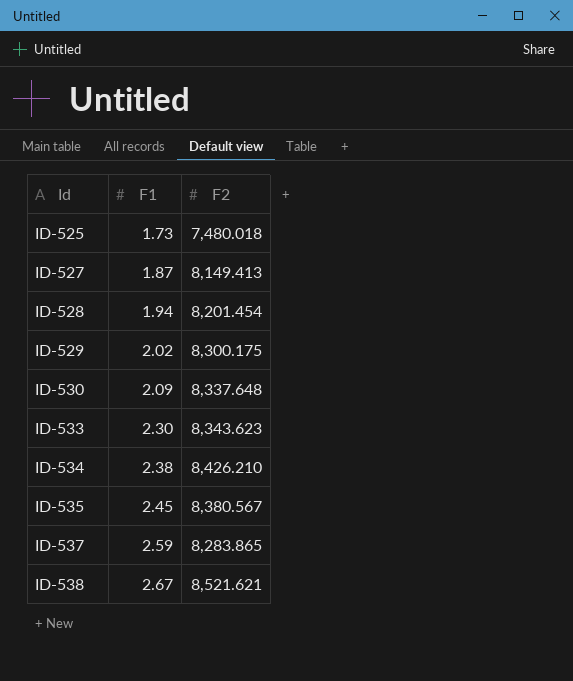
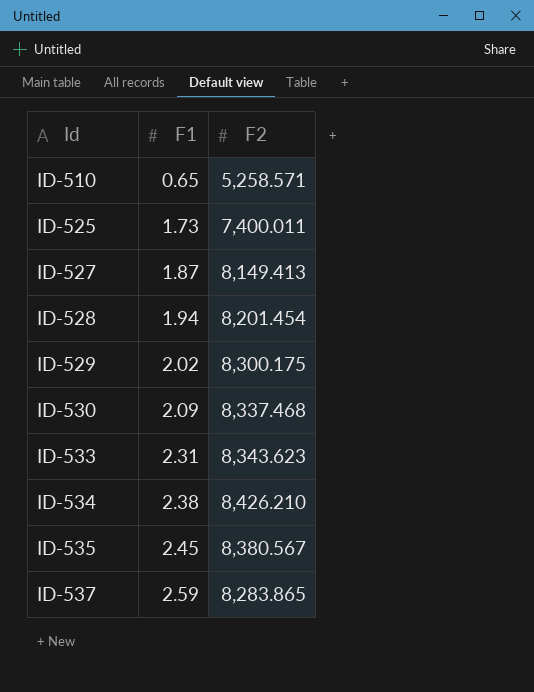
row ID-538: 2.67 | 8,521.621 -> none
row ID-510: none -> 0.65 | 5,258.571
ID-525 | F2: 7,480.018 -> 7,400.011
ID-530 | F2: 8,337.648 -> 8,337.468
ID-533 | F1: 2.30 -> 2.31

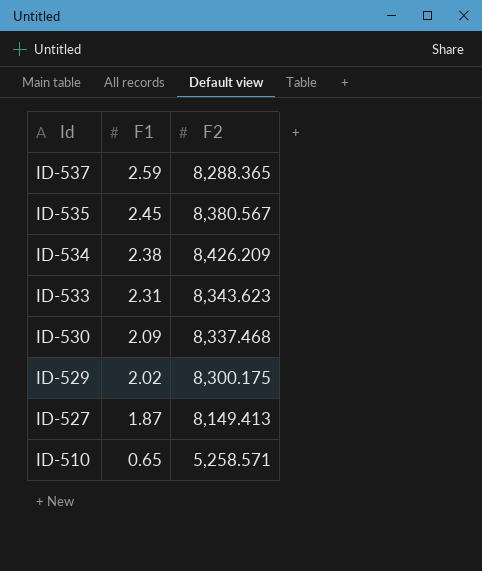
row order: Id ascending -> Id descending
row ID-525: 1.73 | 7,400.011 -> none
row ID-528: 1.94 | 8,201.454 -> none
ID-537 | F2: 8,283.865 -> 8,288.365
ID-534 | F2: 8,426.210 -> 8,426.209

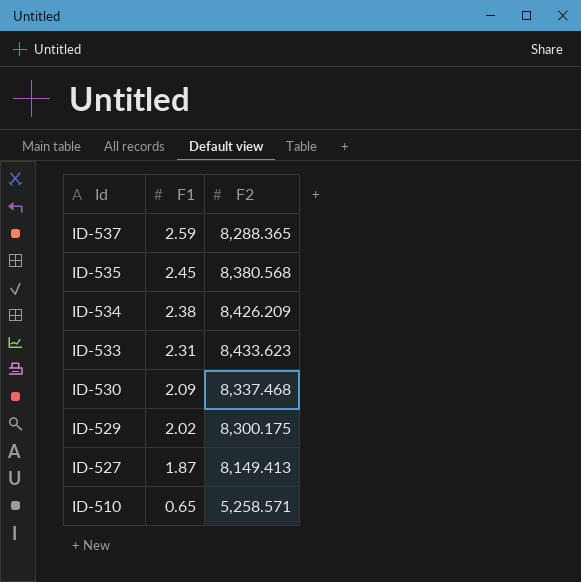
ID-535 | F2: 8,380.567 -> 8,380.568
ID-533 | F2: 8,343.623 -> 8,433.623

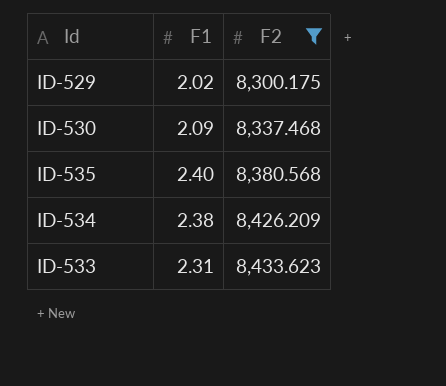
filter: none -> F2 >= 8,300.175
row order: Id descending -> F2 ascending
ID-535 | F1: 2.45 -> 2.40

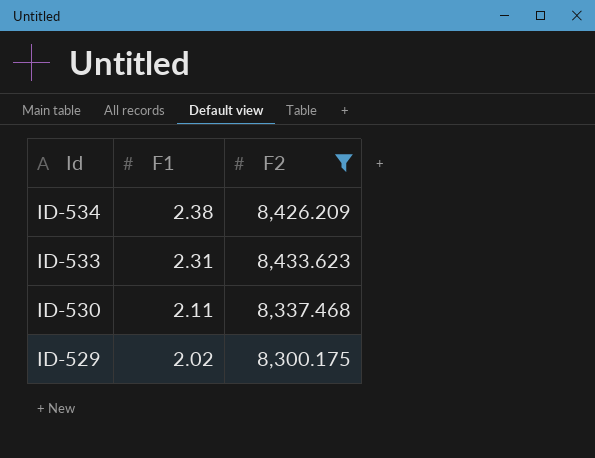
row order: F2 ascending -> Id descending
row ID-535: 2.40 | 8,380.568 -> none
ID-530 | F1: 2.09 -> 2.11

